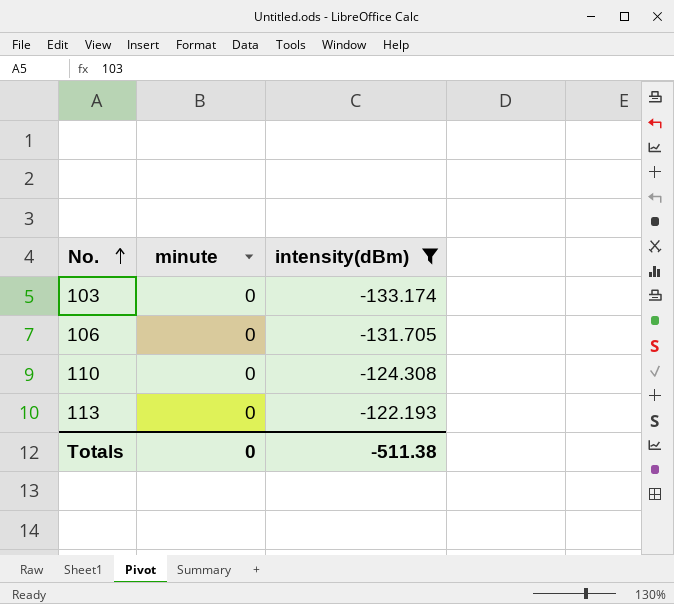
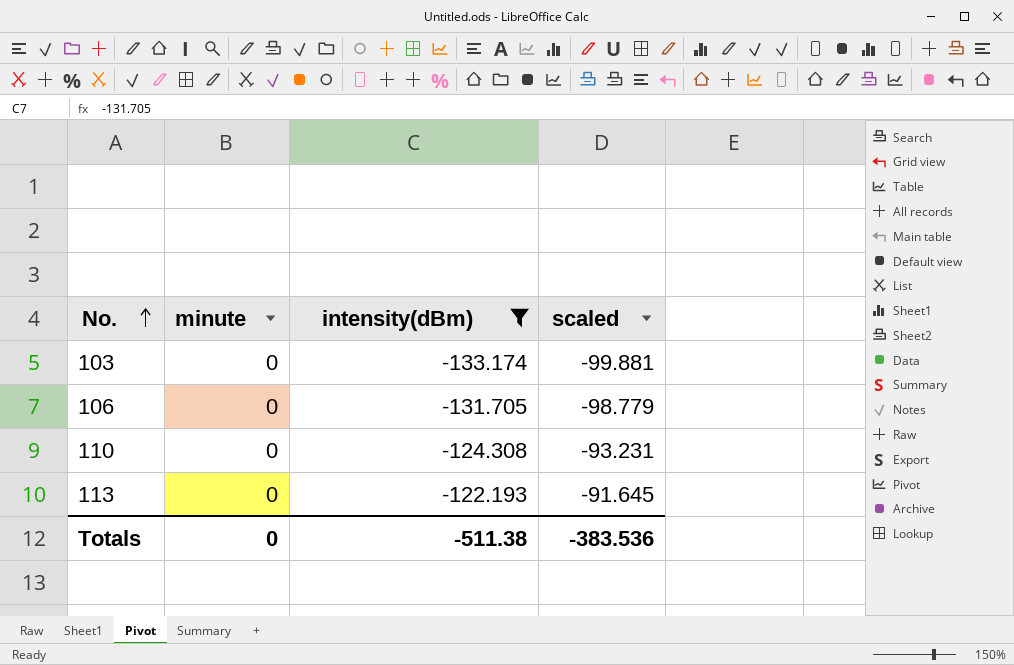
column scaled | formula: none -> [intensity(dBm)] * 0.75

